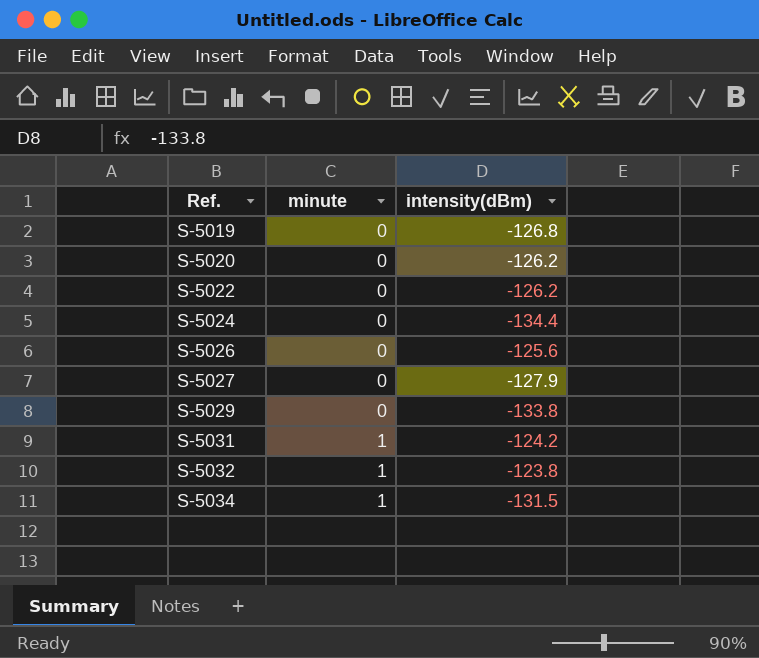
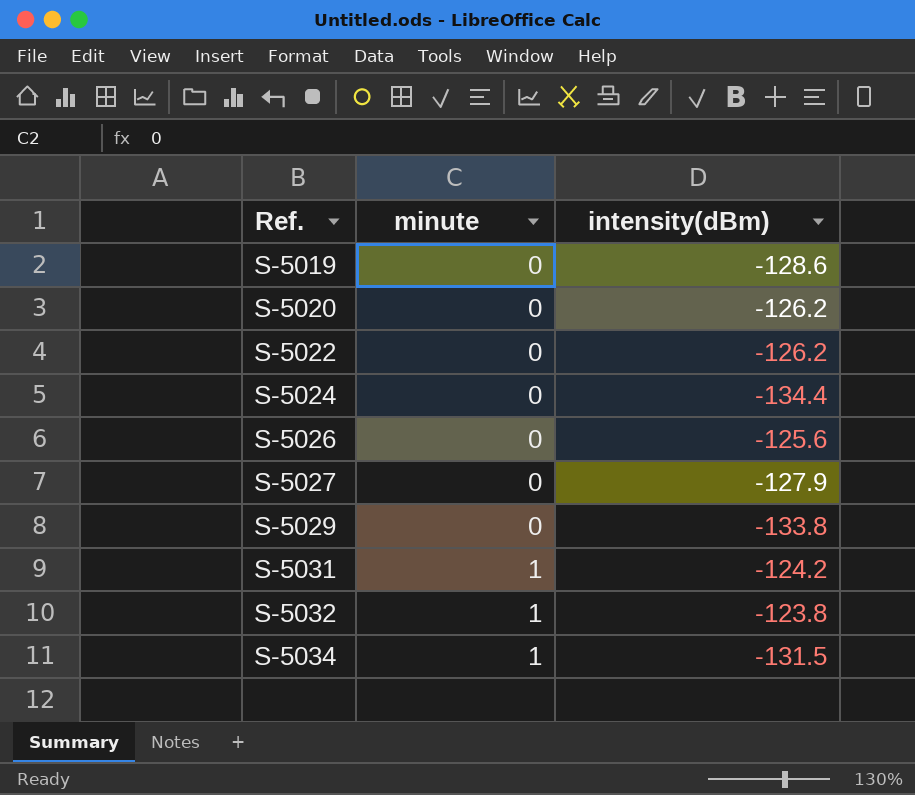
S-5019 | intensity(dBm): -126.8 -> -128.6

